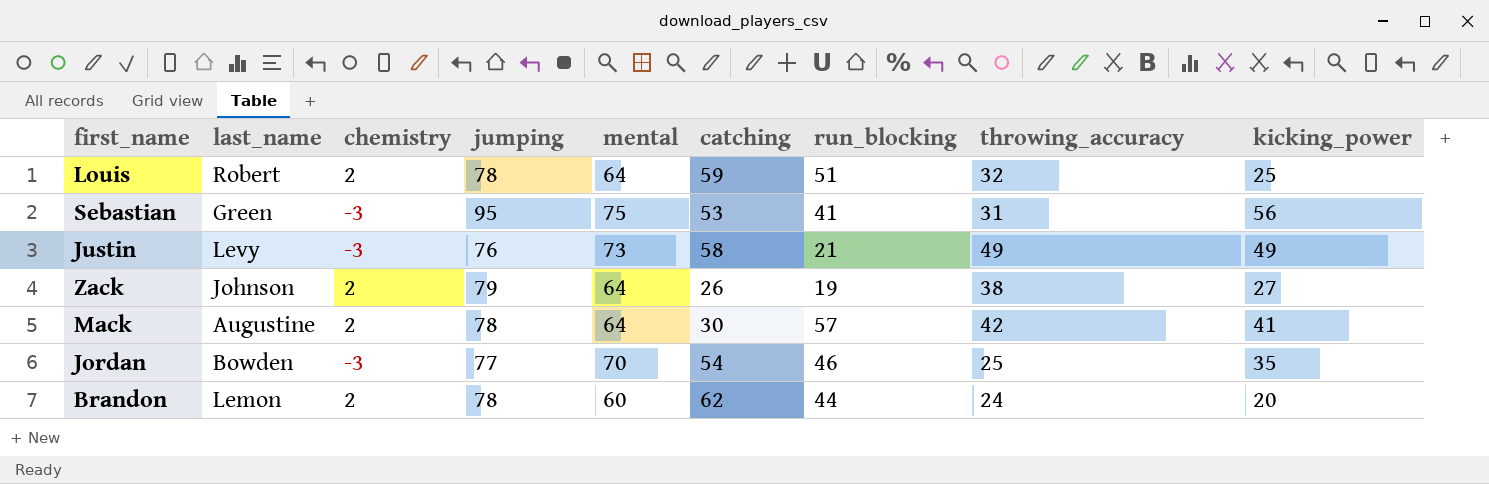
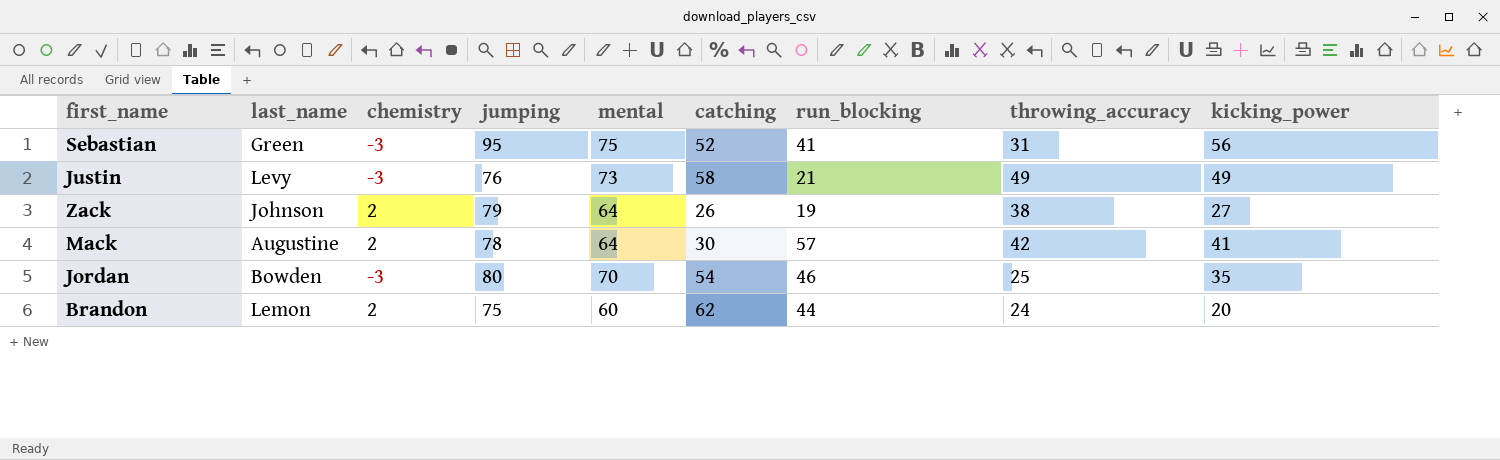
row Louis: Robert | 2 | 78 | 64 | 59 | 51 | 32 | 25 -> none
Sebastian | catching: 53 -> 52
Jordan | jumping: 77 -> 80
Brandon | jumping: 78 -> 75

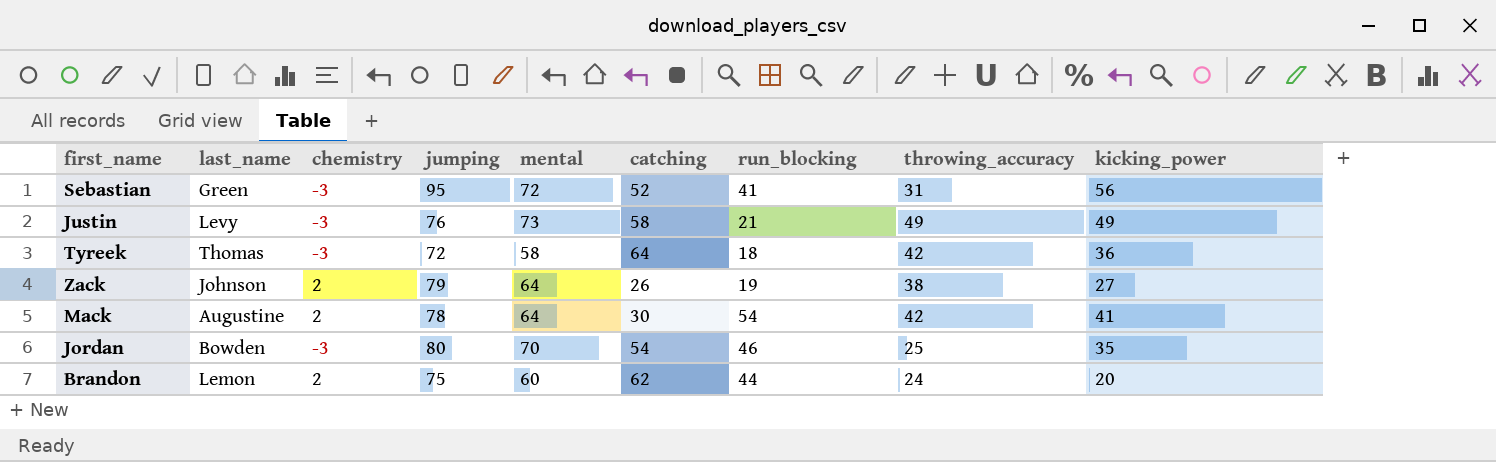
Sebastian | mental: 75 -> 72
row Tyreek: none -> Thomas | -3 | 72 | 58 | 64 | 18 | 42 | 36
Mack | run_blocking: 57 -> 54

